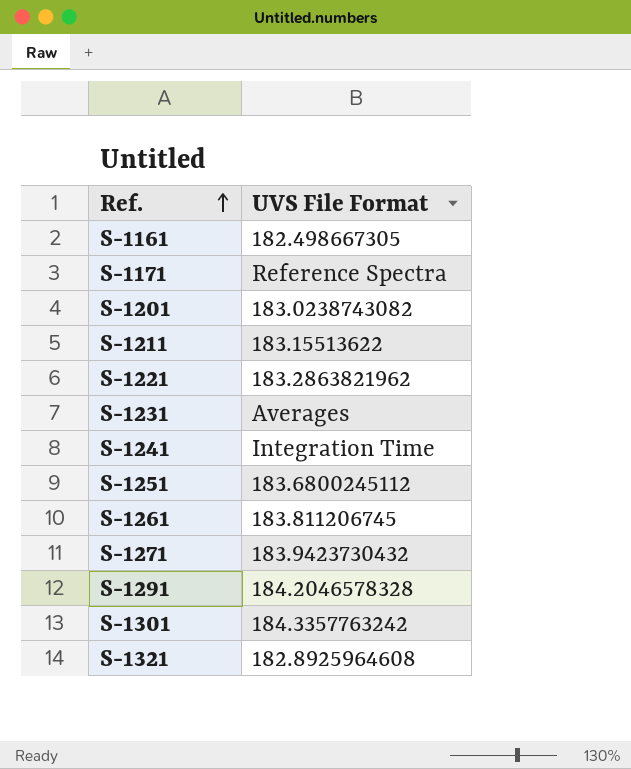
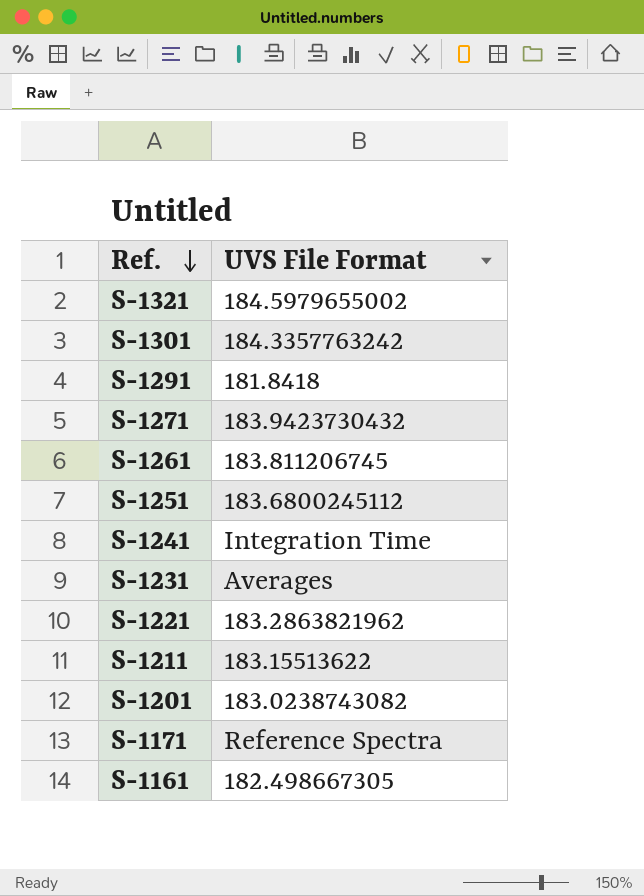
row order: Ref. ascending -> Ref. descending
S-1321 | UVS File Format: 182.8925964608 -> 184.5979655002
S-1291 | UVS File Format: 184.2046578328 -> 181.8418

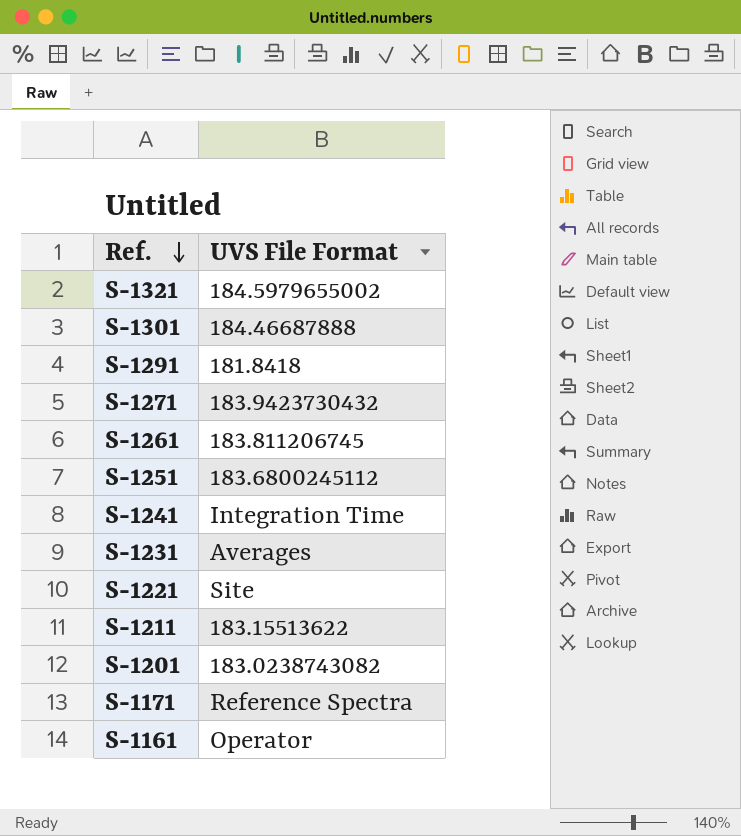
S-1301 | UVS File Format: 184.3357763242 -> 184.46687888
S-1221 | UVS File Format: 183.2863821962 -> Site
S-1161 | UVS File Format: 182.498667305 -> Operator

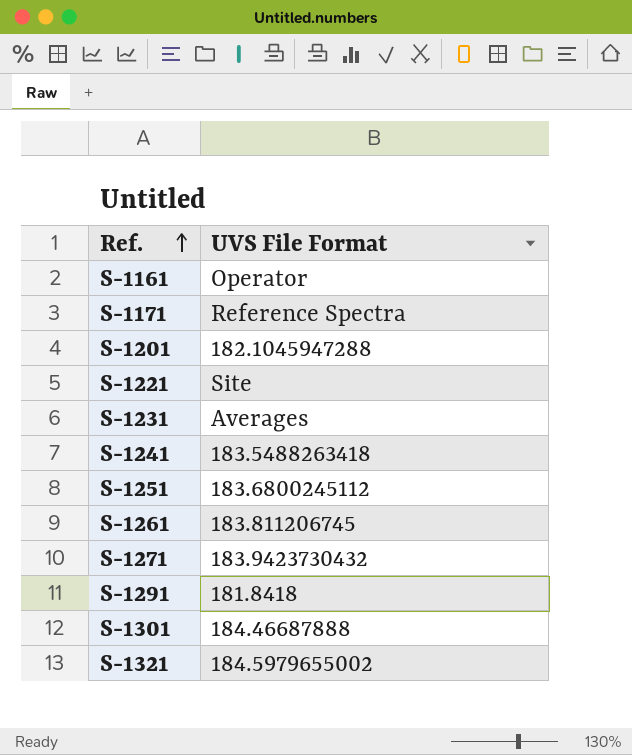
row order: Ref. descending -> Ref. ascending
row S-1211: 183.15513622 -> none
S-1201 | UVS File Format: 183.0238743082 -> 182.1045947288
S-1241 | UVS File Format: Integration Time -> 183.5488263418

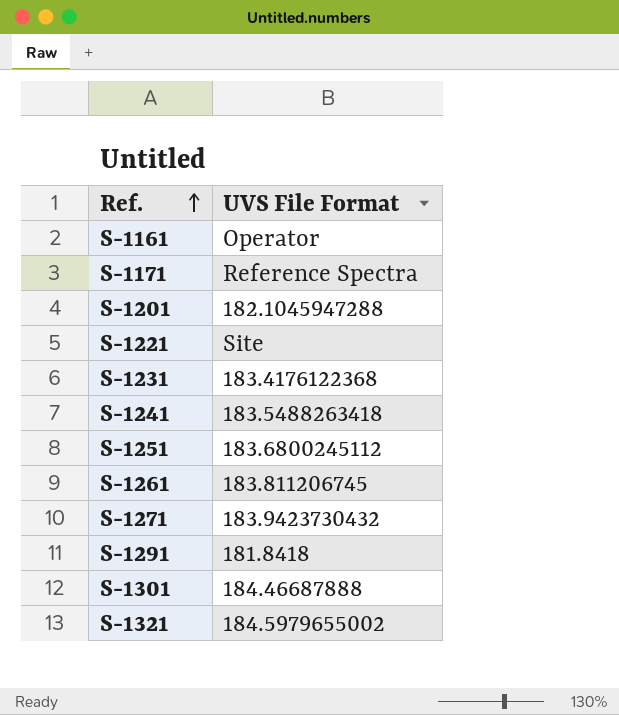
S-1231 | UVS File Format: Averages -> 183.4176122368

